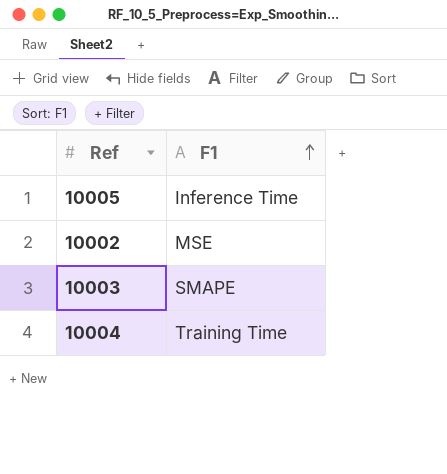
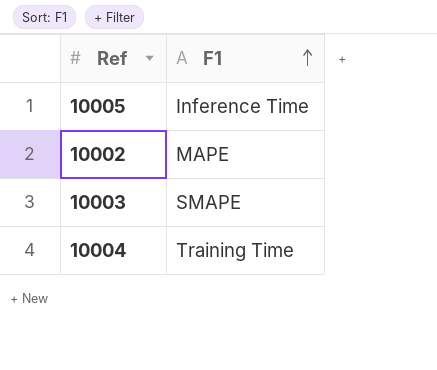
10002 | F1: MSE -> MAPE

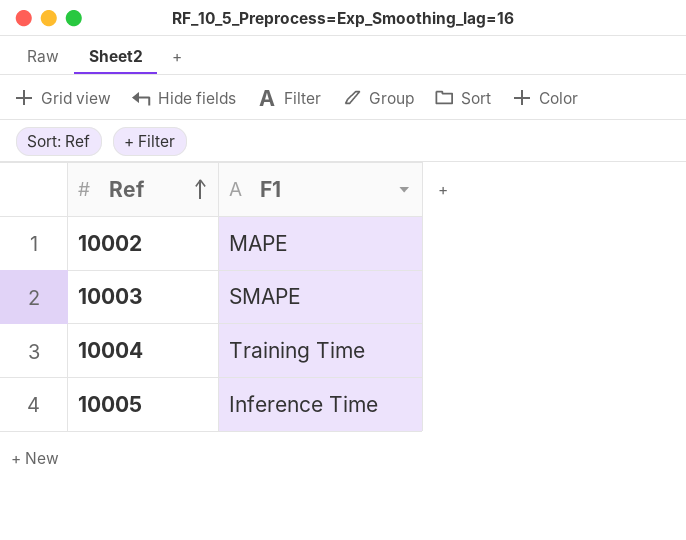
row order: F1 ascending -> Ref ascending

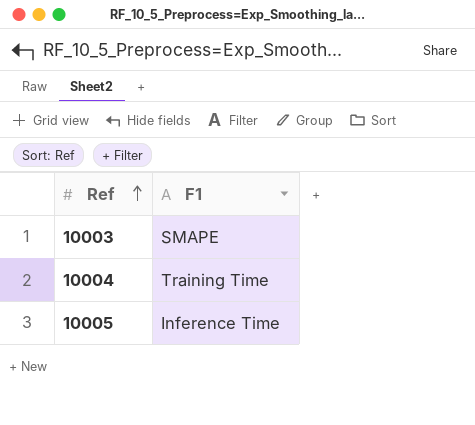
row 10002: MAPE -> none

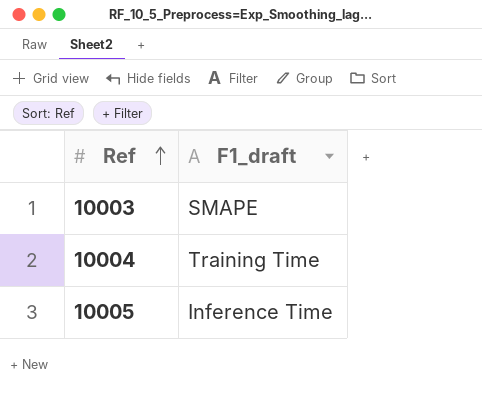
column name: F1 -> F1_draft

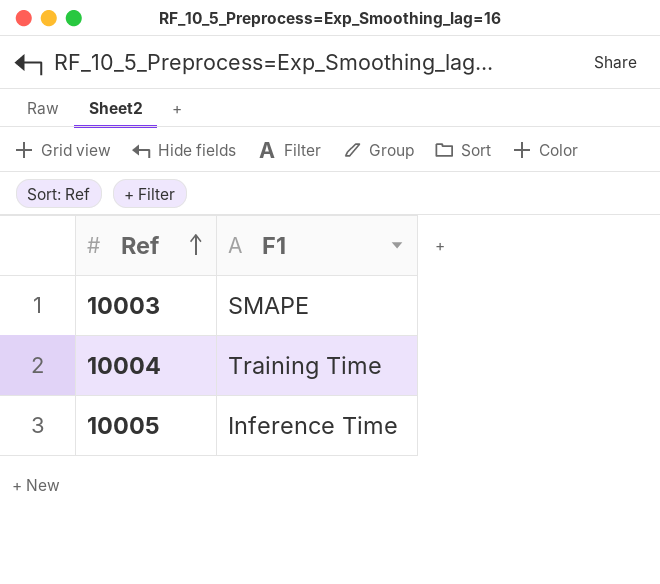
column name: F1_draft -> F1

